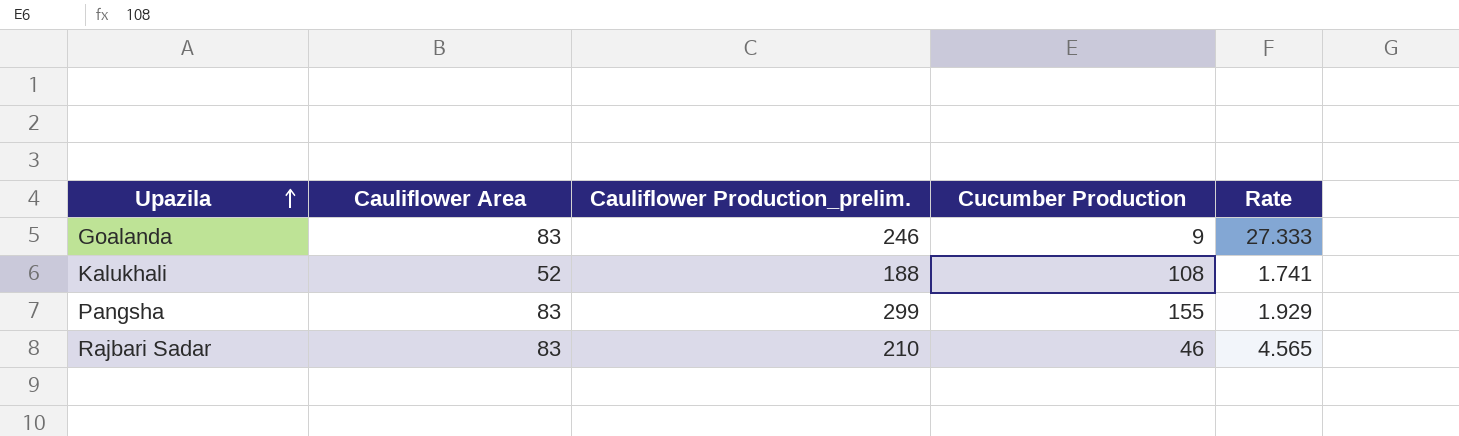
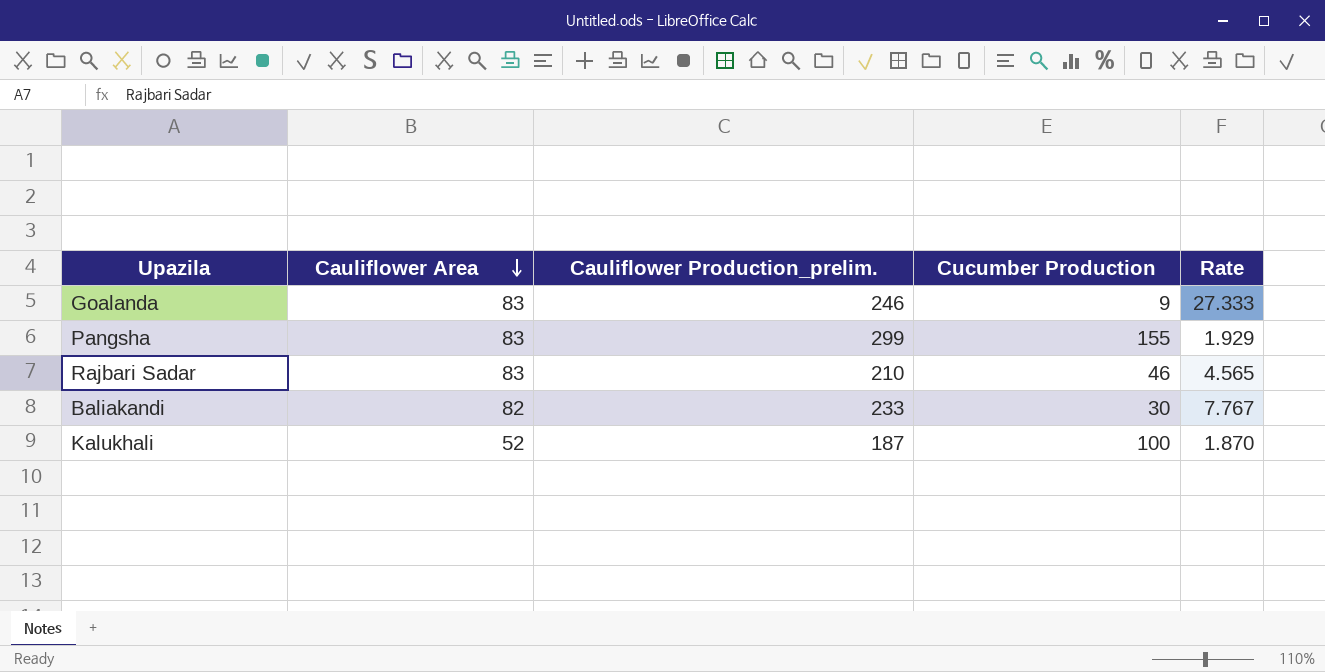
row order: Upazila ascending -> Cauliflower Area descending
row Baliakandi: none -> 82 | 233 | 30 | 7.767
Kalukhali | Cauliflower Production_prelim.: 188 -> 187
Kalukhali | Cucumber Production: 108 -> 100
Kalukhali | Rate: 1.741 -> 1.870

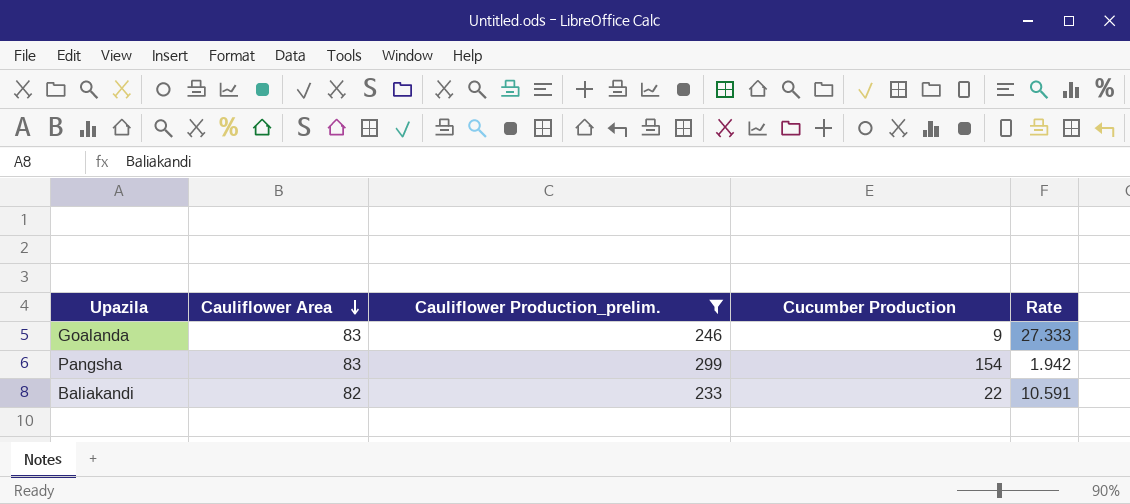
filter: none -> Cauliflower Production_prelim. >= 233
Pangsha | Cucumber Production: 155 -> 154
Pangsha | Rate: 1.929 -> 1.942
Baliakandi | Cucumber Production: 30 -> 22
Baliakandi | Rate: 7.767 -> 10.591

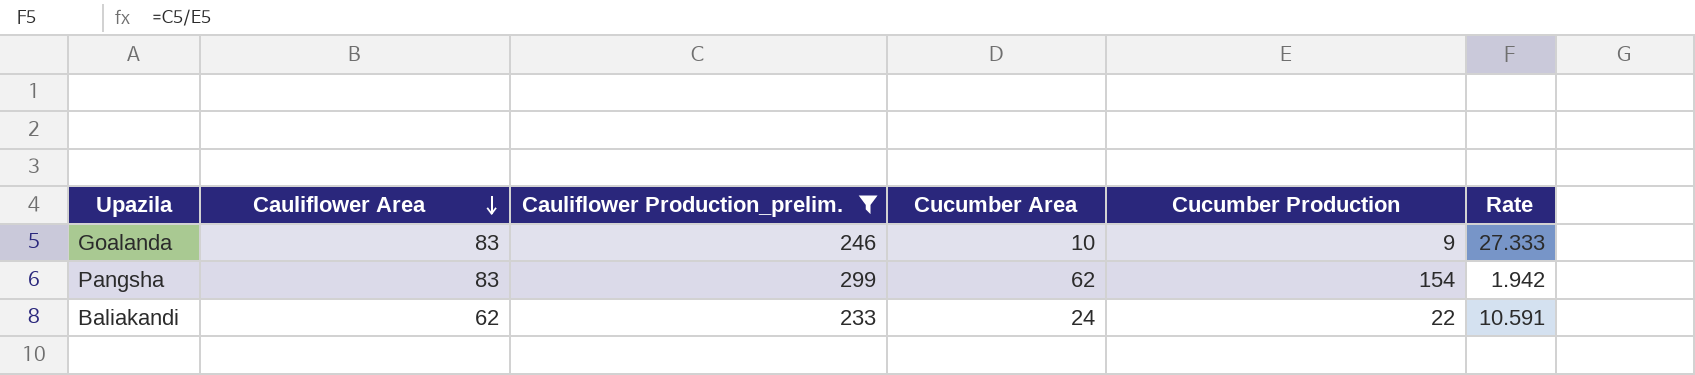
column Cucumber Area | position: none -> 4
Baliakandi | Cauliflower Area: 82 -> 62

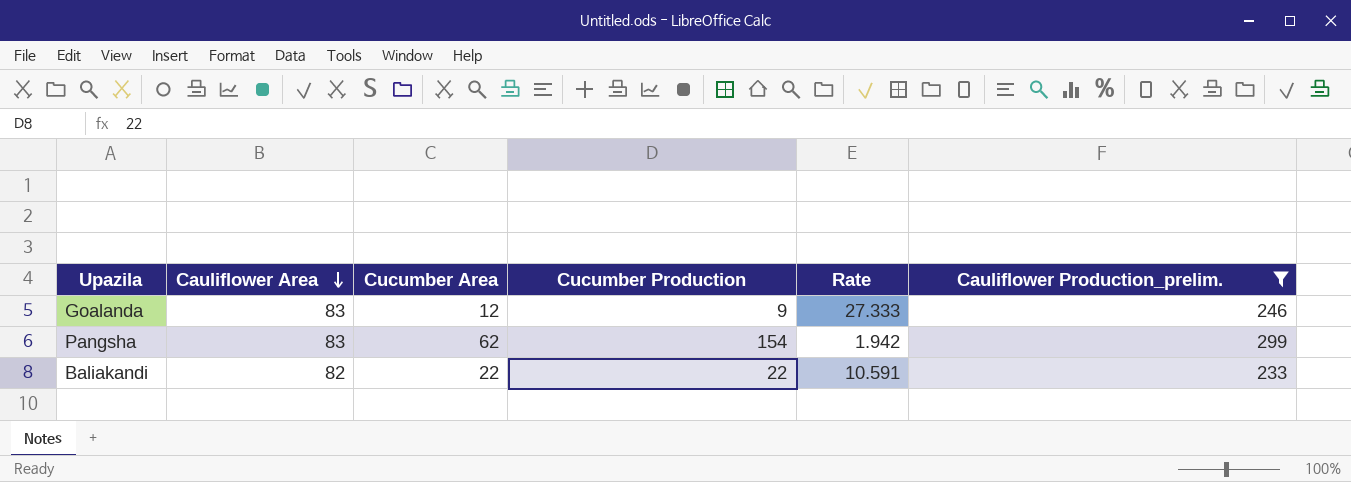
column Cauliflower Production_prelim. | position: 3 -> 6
Goalanda | Cucumber Area: 10 -> 12
Baliakandi | Cauliflower Area: 62 -> 82
Baliakandi | Cucumber Area: 24 -> 22

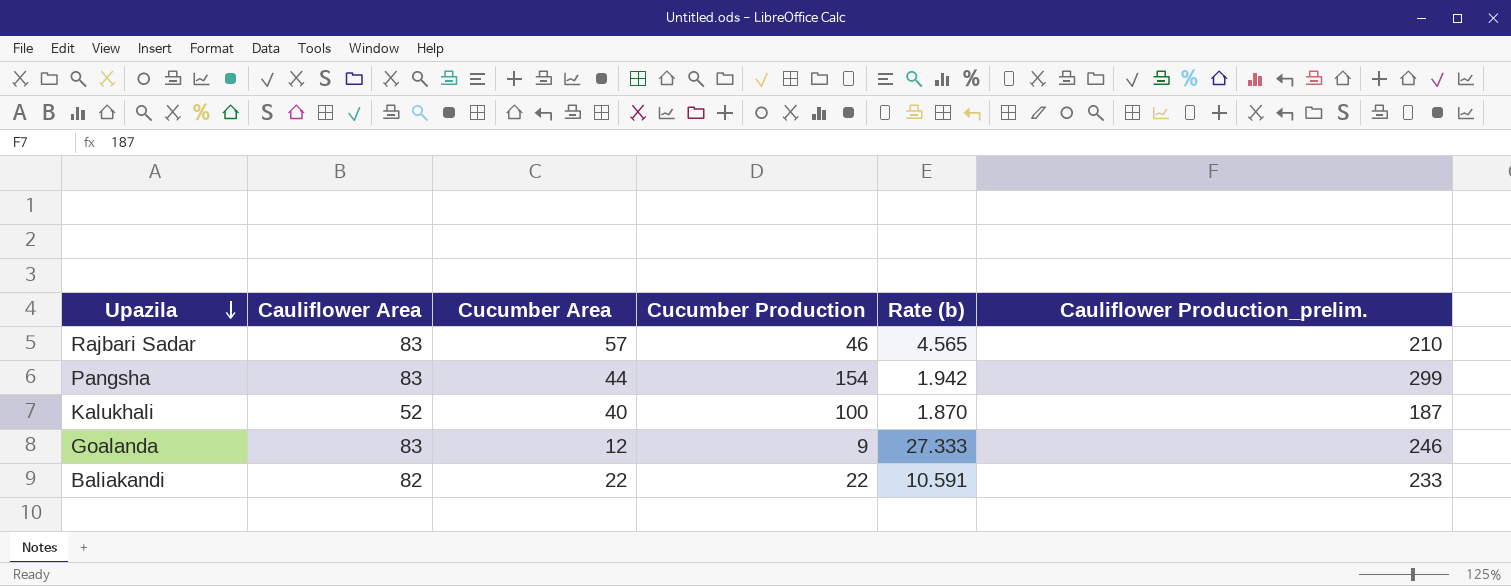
filter: Cauliflower Production_prelim. >= 233 -> none
row order: Cauliflower Area descending -> Upazila descending
column name: Rate -> Rate (b)
Pangsha | Cucumber Area: 62 -> 44

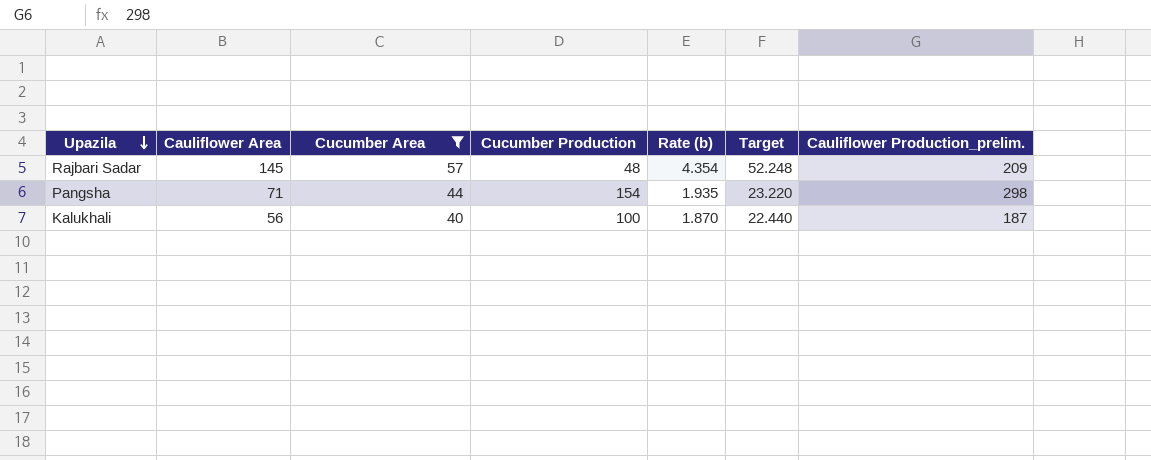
filter: none -> Cucumber Area >= 40
column Target | formula: none -> [Rate (b)] * 12
Rajbari Sadar | Cauliflower Area: 83 -> 145
Rajbari Sadar | Cucumber Production: 46 -> 48
Rajbari Sadar | Rate (b): 4.565 -> 4.354
Rajbari Sadar | Cauliflower Production_prelim.: 210 -> 209
Pangsha | Cauliflower Area: 83 -> 71
Pangsha | Rate (b): 1.942 -> 1.935
Pangsha | Cauliflower Production_prelim.: 299 -> 298
Kalukhali | Cauliflower Area: 52 -> 56

